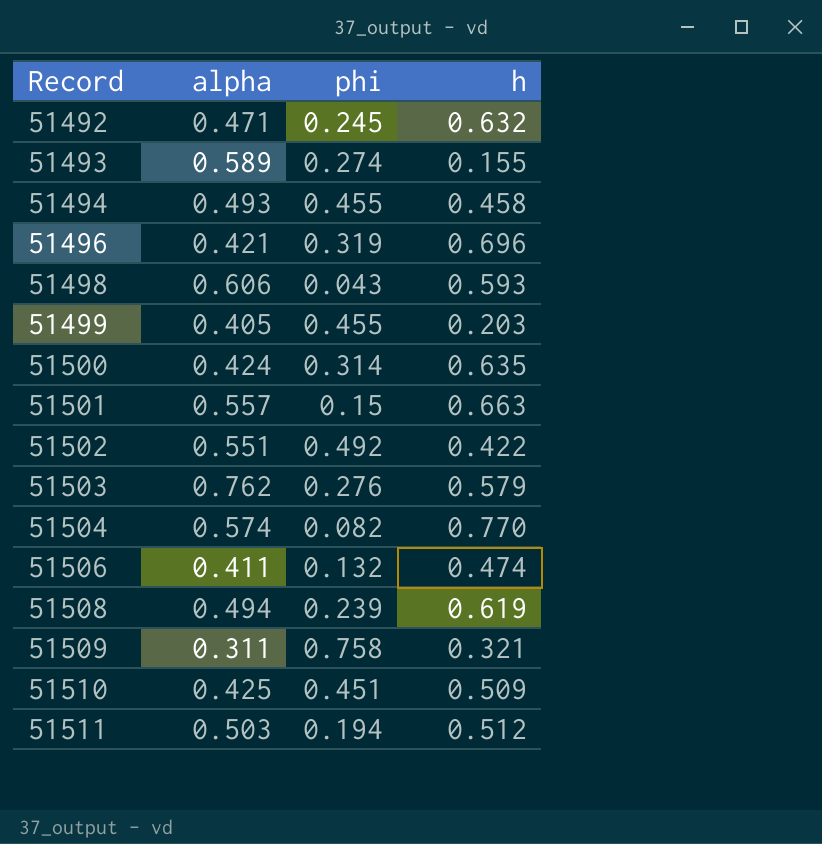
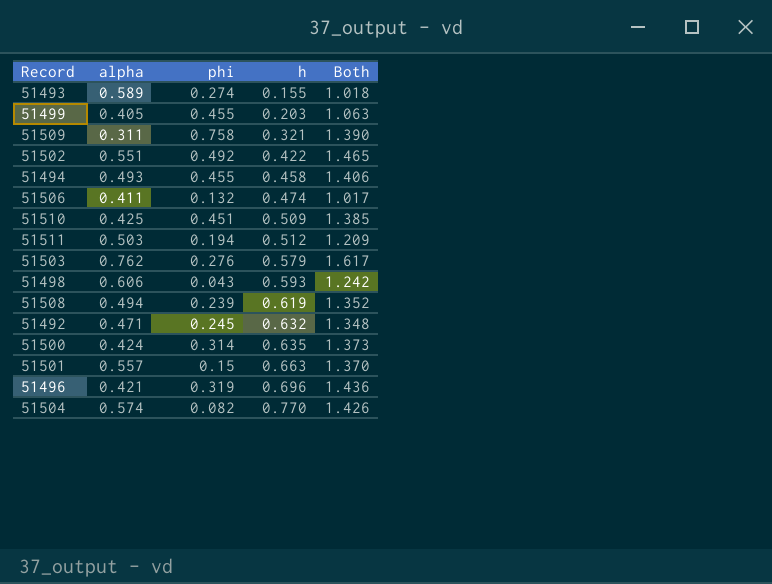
row order: Record ascending -> h ascending
column Both | formula: none -> [alpha] + [phi] + [h]

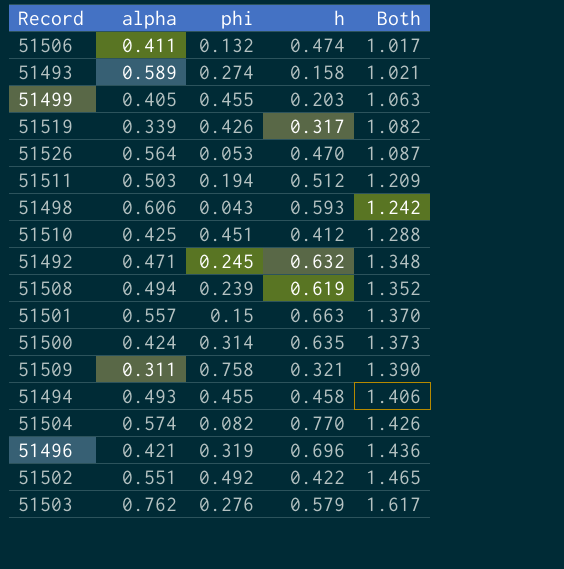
row order: h ascending -> Both ascending
51493 | h: 0.155 -> 0.158
51493 | Both: 1.018 -> 1.021
row 51519: none -> 0.339 | 0.426 | 0.317 | 1.082
row 51526: none -> 0.564 | 0.053 | 0.470 | 1.087
51510 | h: 0.509 -> 0.412
51510 | Both: 1.385 -> 1.288

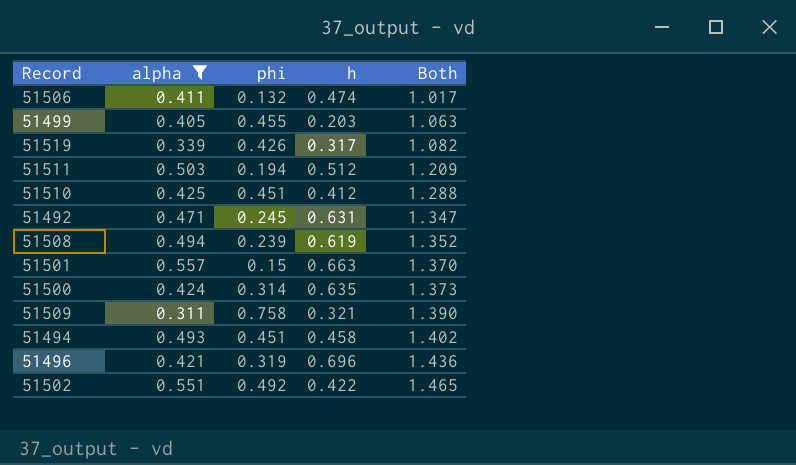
filter: none -> alpha <= 0.557
51492 | h: 0.632 -> 0.631
51492 | Both: 1.348 -> 1.347
51494 | phi: 0.455 -> 0.451
51494 | Both: 1.406 -> 1.402

